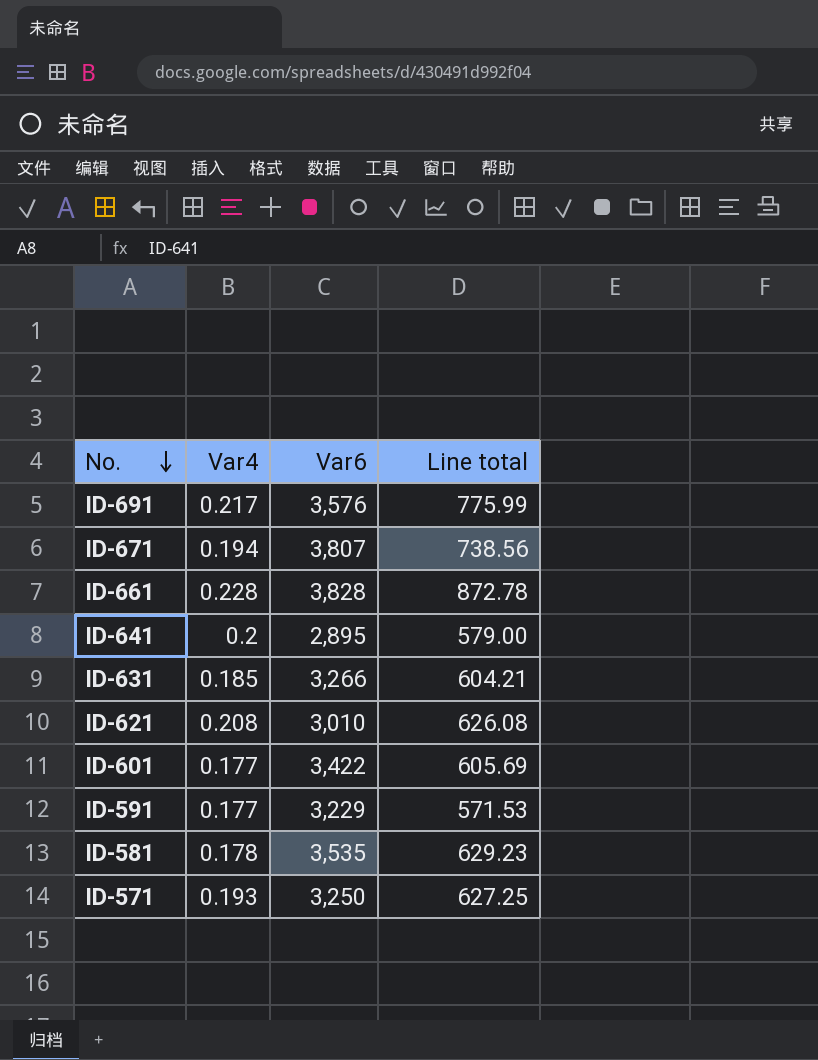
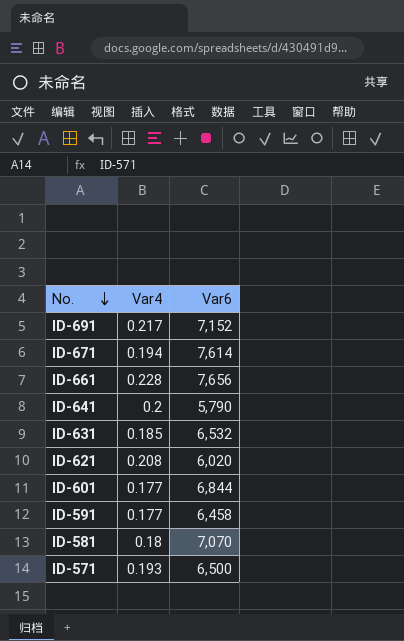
column Line total | formula: [Var4] * [Var6] -> none
ID-691 | Var6: 3,576 -> 7,152
ID-671 | Var6: 3,807 -> 7,614
ID-661 | Var6: 3,828 -> 7,656
ID-641 | Var6: 2,895 -> 5,790
ID-631 | Var6: 3,266 -> 6,532
ID-621 | Var6: 3,010 -> 6,020
ID-601 | Var6: 3,422 -> 6,844
ID-591 | Var6: 3,229 -> 6,458
ID-581 | Var4: 0.178 -> 0.18
ID-581 | Var6: 3,535 -> 7,070
ID-571 | Var6: 3,250 -> 6,500

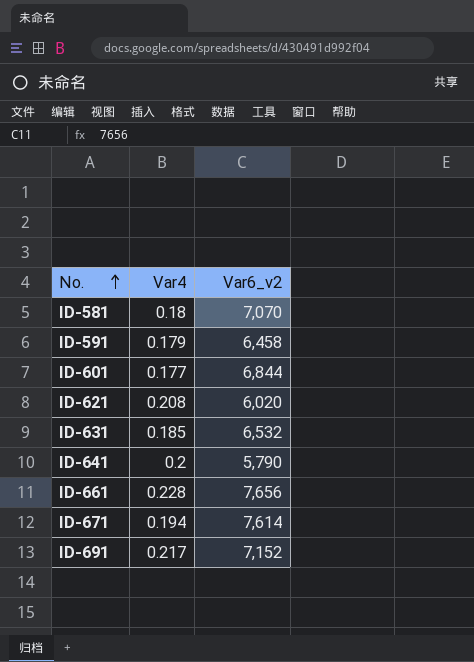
row order: No. descending -> No. ascending
column name: Var6 -> Var6_v2
row ID-571: 0.193 | 6,500 -> none
ID-591 | Var4: 0.177 -> 0.179

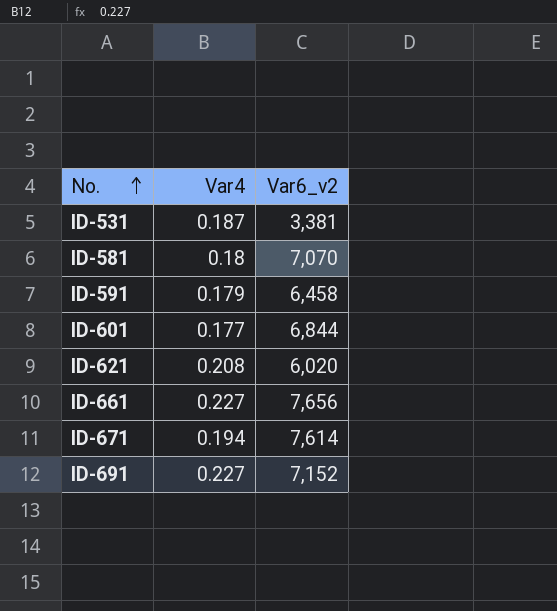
row ID-631: 0.185 | 6,532 -> none
row ID-641: 0.2 | 5,790 -> none
row ID-531: none -> 0.187 | 3,381
ID-661 | Var4: 0.228 -> 0.227
ID-691 | Var4: 0.217 -> 0.227

